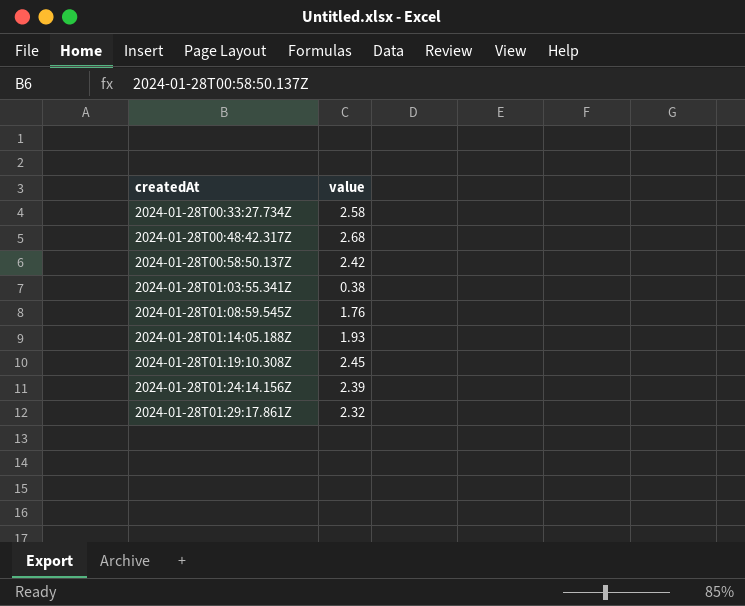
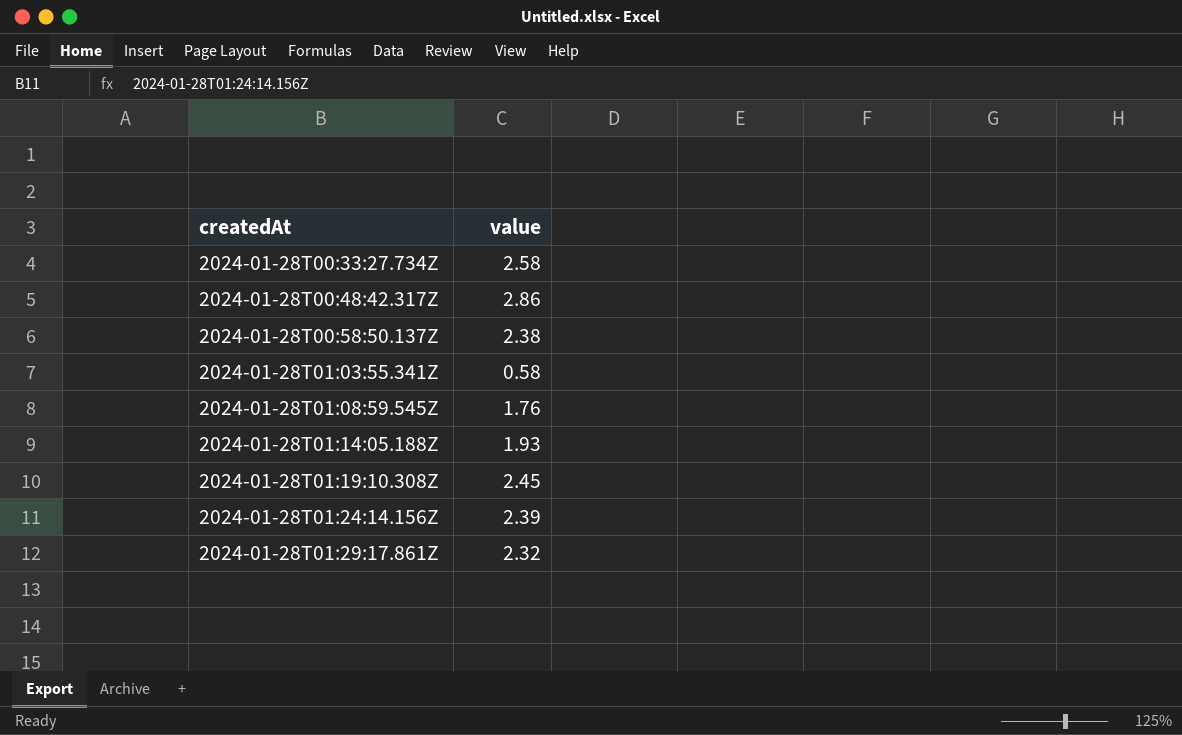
2024-01-28T00:48:42.317Z | value: 2.68 -> 2.86
2024-01-28T00:58:50.137Z | value: 2.42 -> 2.38
2024-01-28T01:03:55.341Z | value: 0.38 -> 0.58

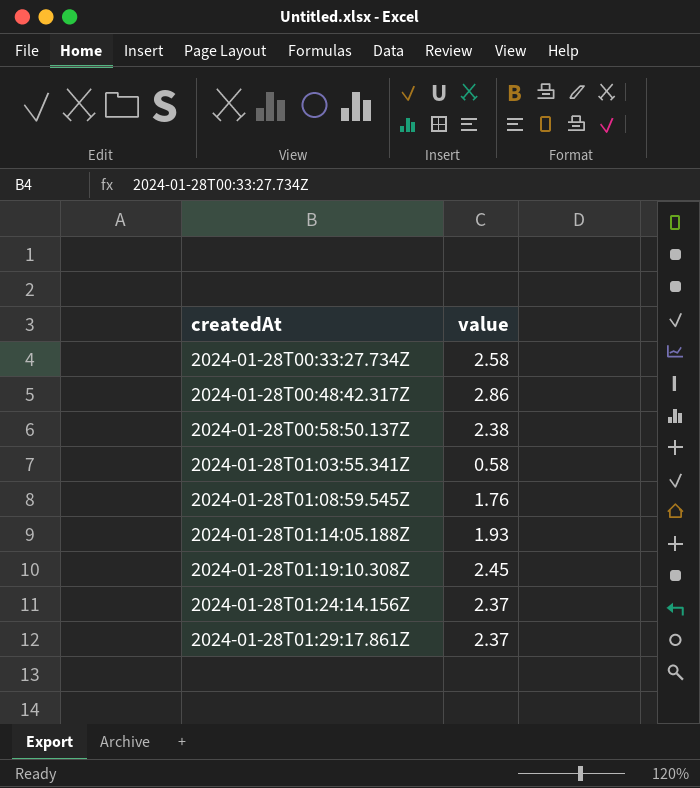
2024-01-28T01:24:14.156Z | value: 2.39 -> 2.37
2024-01-28T01:29:17.861Z | value: 2.32 -> 2.37

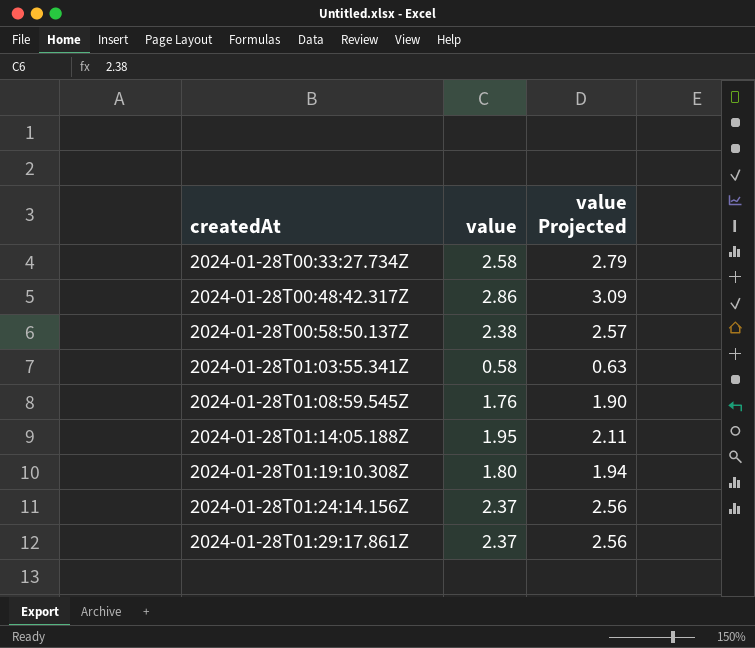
column value Projected | formula: none -> [value] * 1.08
2024-01-28T01:14:05.188Z | value: 1.93 -> 1.95
2024-01-28T01:19:10.308Z | value: 2.45 -> 1.80

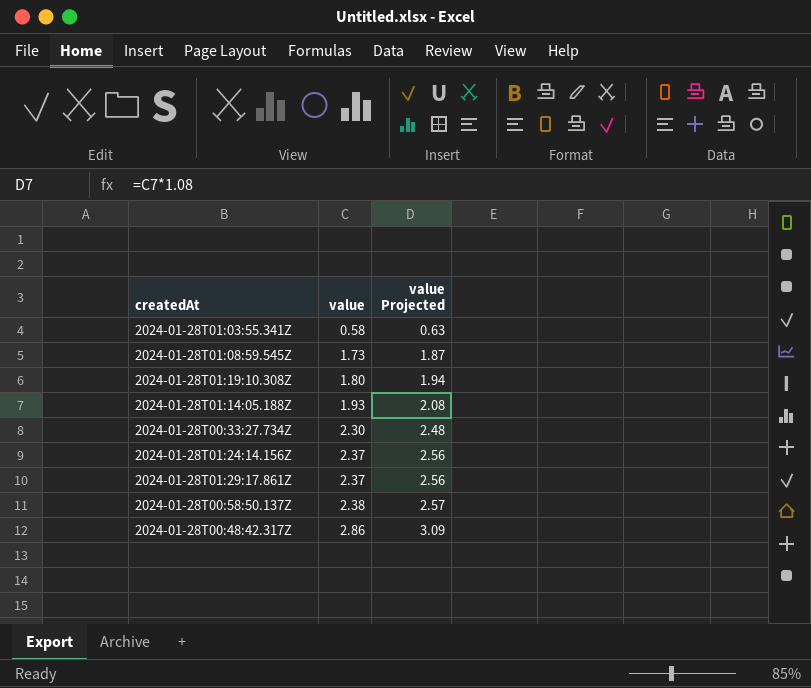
row order: createdAt ascending -> value ascending
2024-01-28T01:08:59.545Z | value: 1.76 -> 1.73
2024-01-28T01:08:59.545Z | value Projected: 1.90 -> 1.87
2024-01-28T01:14:05.188Z | value: 1.95 -> 1.93
2024-01-28T01:14:05.188Z | value Projected: 2.11 -> 2.08
2024-01-28T00:33:27.734Z | value: 2.58 -> 2.30
2024-01-28T00:33:27.734Z | value Projected: 2.79 -> 2.48

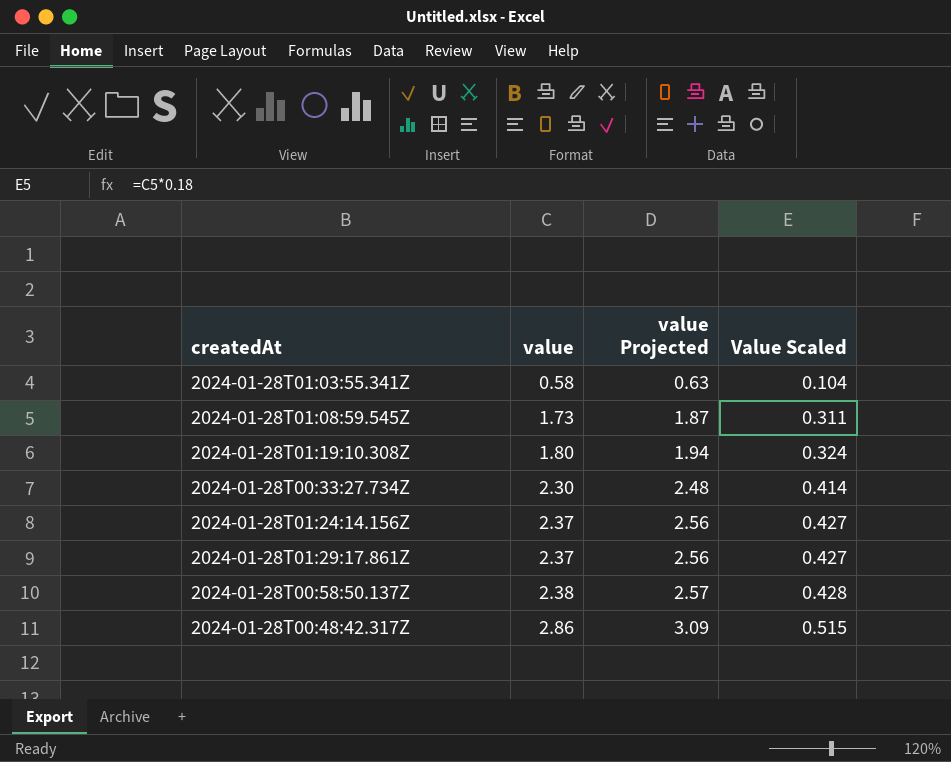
column Value Scaled | formula: none -> [value] * 0.18
row 2024-01-28T01:14:05.188Z: 1.93 | 2.08 -> none

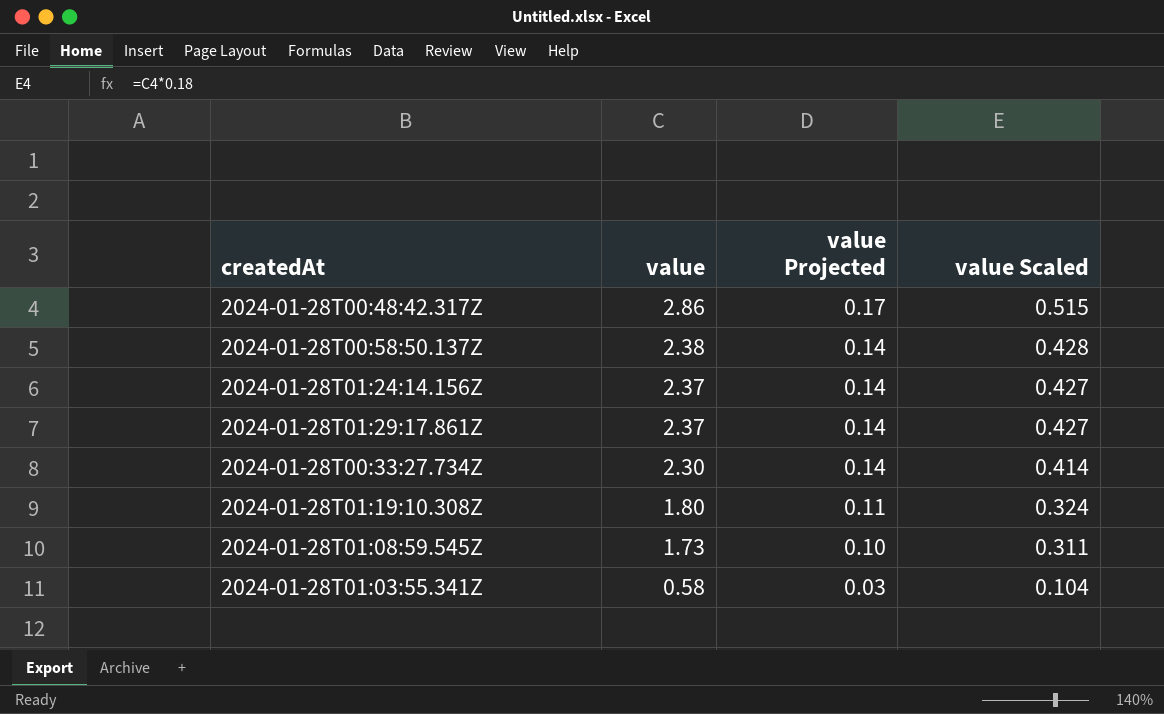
row order: value ascending -> value descending
column value Projected | formula: [value] * 1.08 -> [value] * 0.06
column name: Value Scaled -> value Scaled

